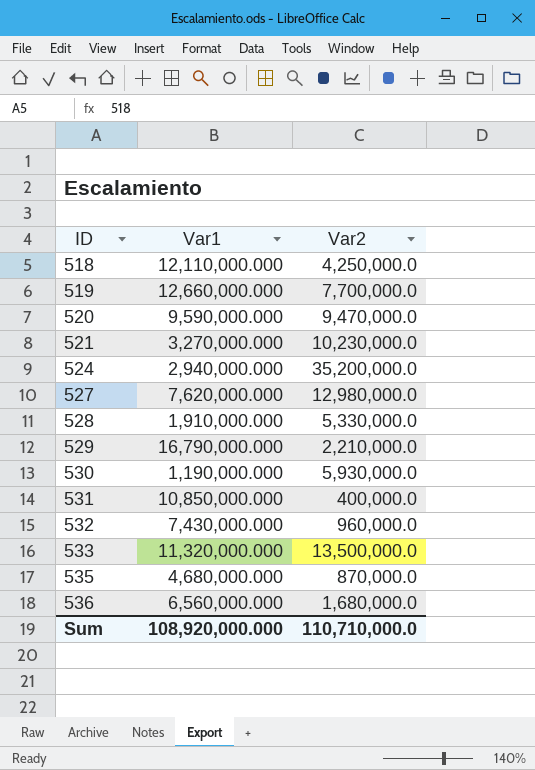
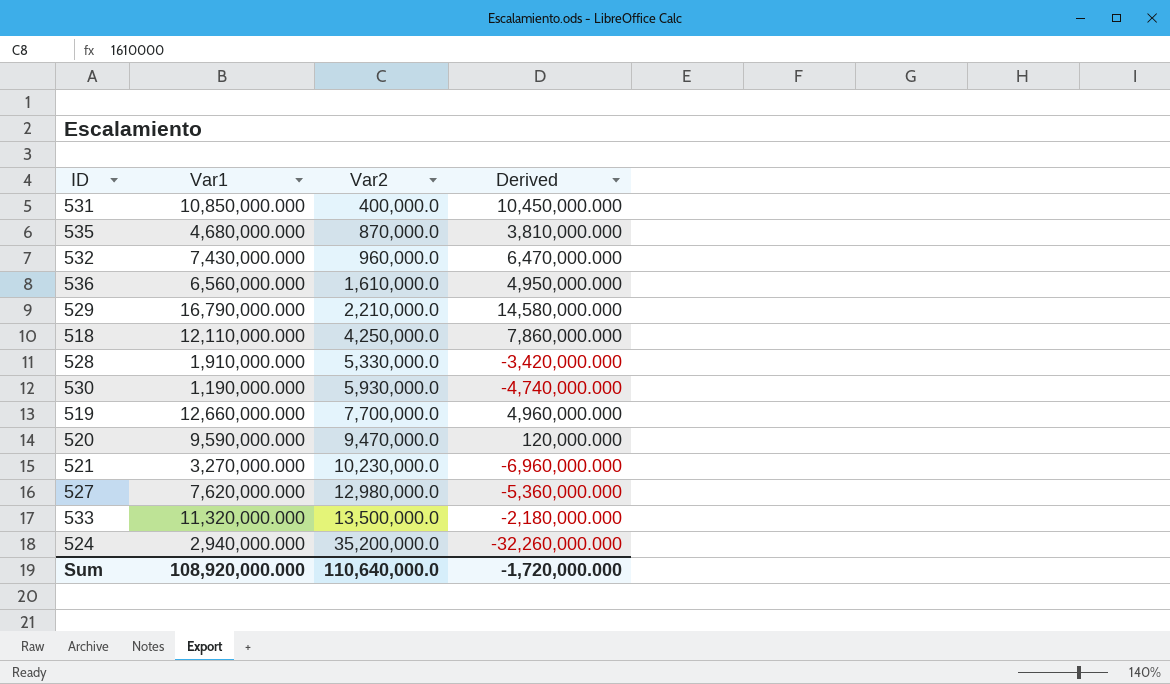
row order: ID ascending -> Var2 ascending
column Derived | formula: none -> [Var1] - [Var2]
536 | Var2: 1,680,000.0 -> 1,610,000.0
Sum | Var2: 110,710,000.0 -> 110,640,000.0

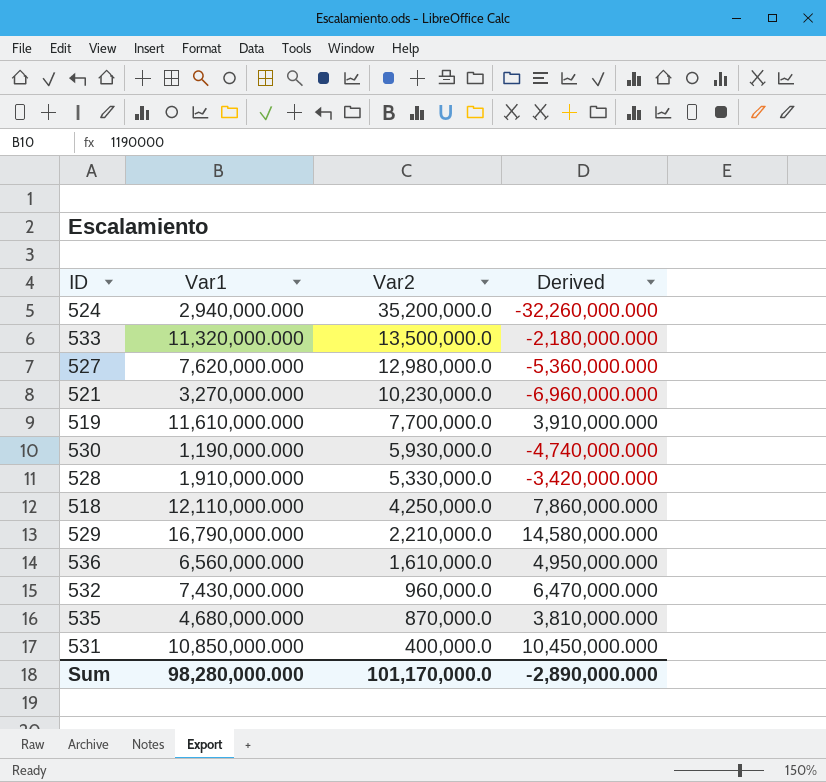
row order: Var2 ascending -> Var2 descending
row 520: 9,590,000.000 | 9,470,000.0 | 120,000.000 -> none
519 | Var1: 12,660,000.000 -> 11,610,000.000
519 | Derived: 4,960,000.000 -> 3,910,000.000
Sum | Var1: 108,920,000.000 -> 98,280,000.000
Sum | Var2: 110,640,000.0 -> 101,170,000.0
Sum | Derived: -1,720,000.000 -> -2,890,000.000

